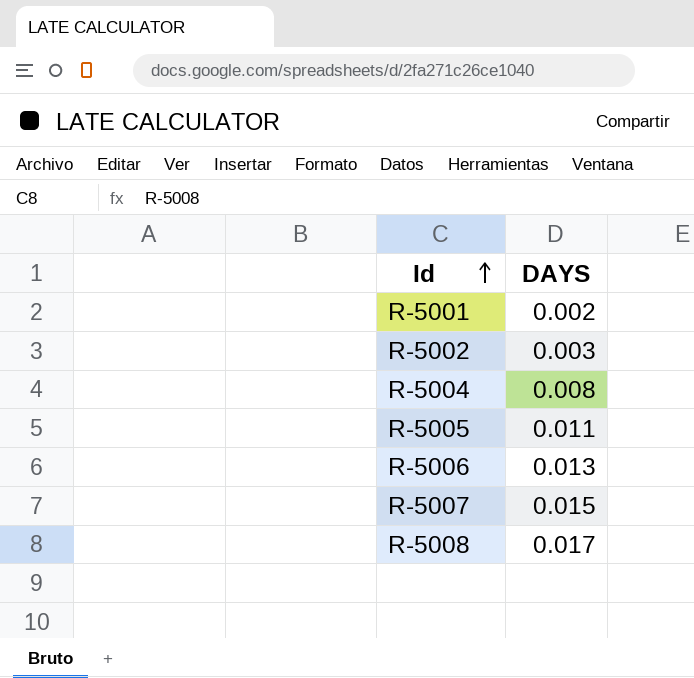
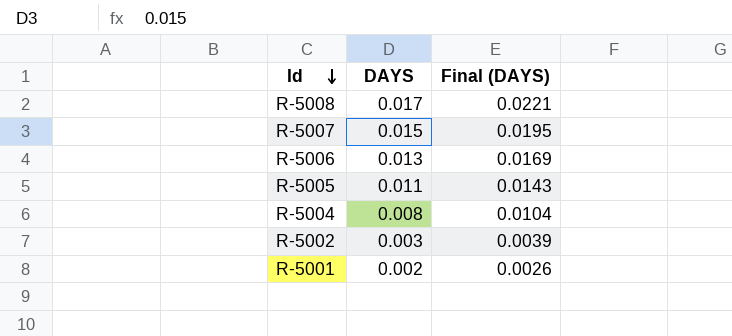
row order: Id ascending -> Id descending
column Final (DAYS) | formula: none -> [DAYS] * 1.3

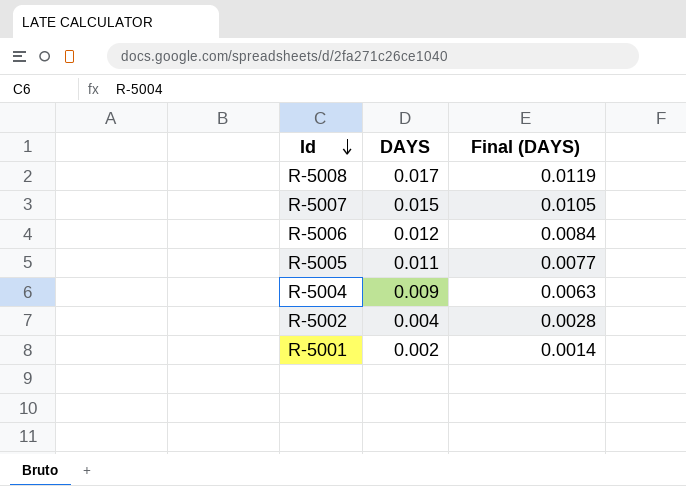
column Final (DAYS) | formula: [DAYS] * 1.3 -> [DAYS] * 0.7
R-5006 | DAYS: 0.013 -> 0.012
R-5004 | DAYS: 0.008 -> 0.009
R-5002 | DAYS: 0.003 -> 0.004

